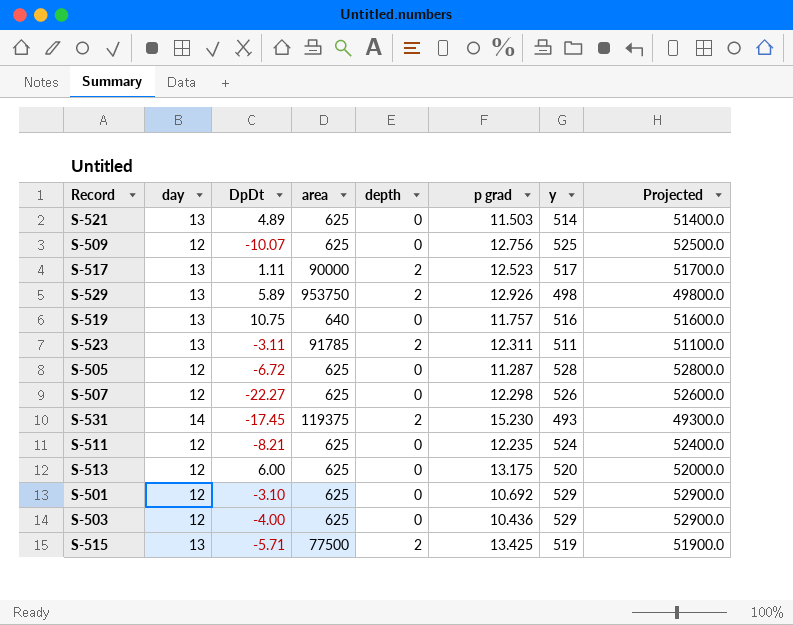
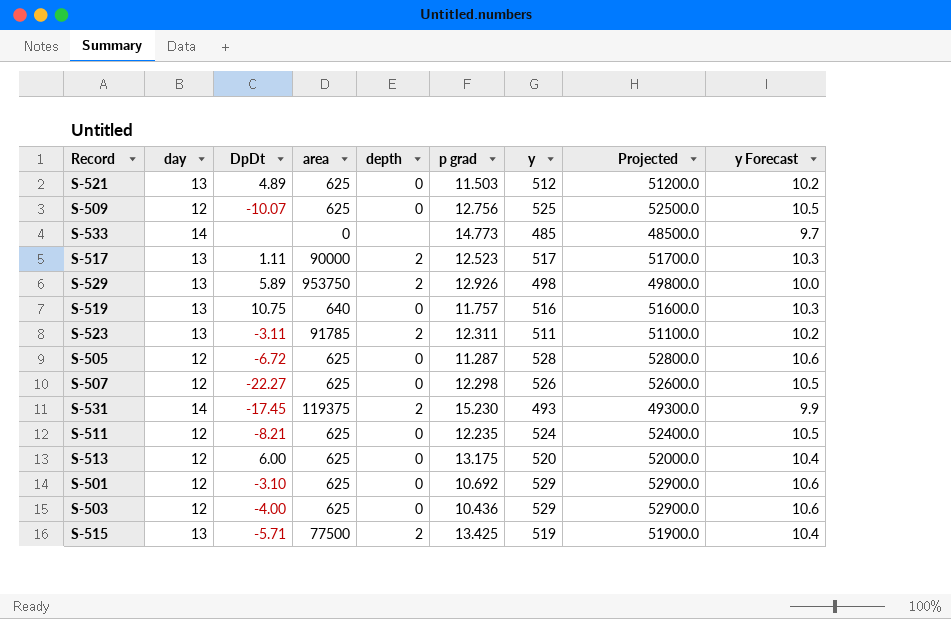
column y Forecast | formula: none -> [y] * 0.02
S-521 | y: 514 -> 512
S-521 | Projected: 51400.0 -> 51200.0
row S-533: none -> 14 | none | 0 | none | 14.773 | 485 | 48500.0 | 9.7

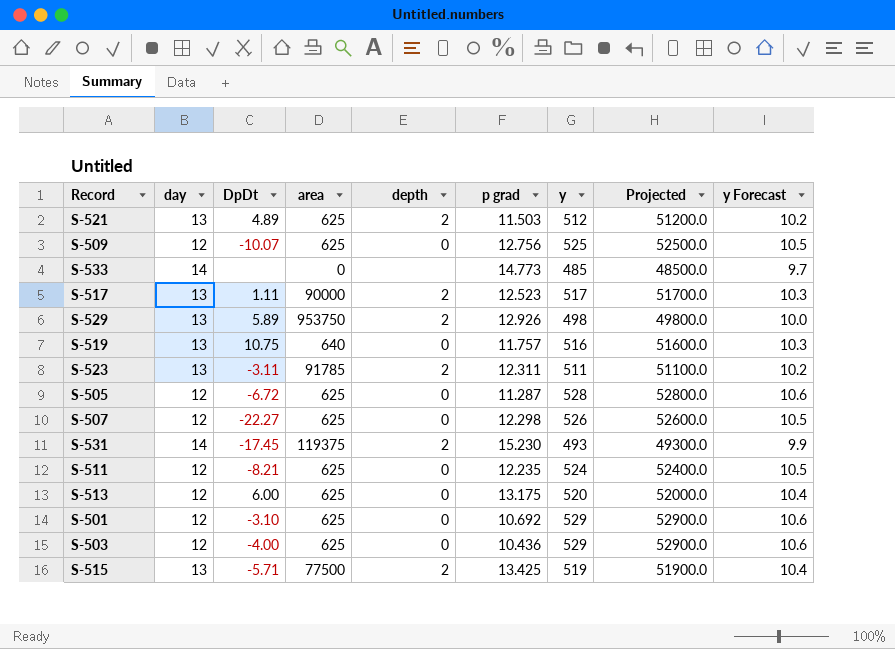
S-521 | depth: 0 -> 2

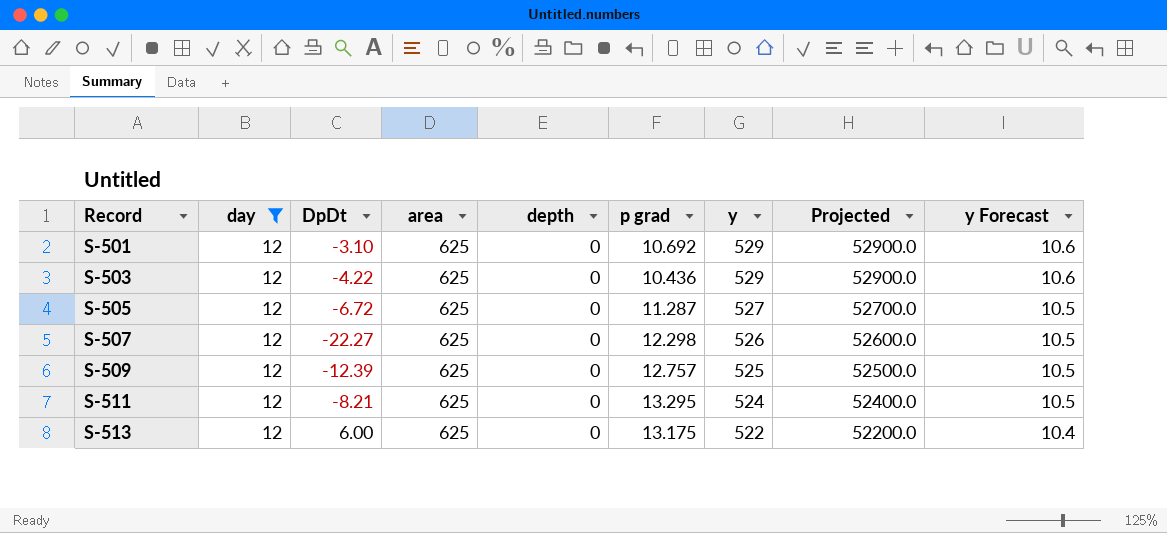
filter: none -> day = 12
row order: none -> Record ascending
S-503 | DpDt: -4.00 -> -4.22
S-505 | y: 528 -> 527
S-505 | Projected: 52800.0 -> 52700.0
S-505 | y Forecast: 10.6 -> 10.5
S-509 | DpDt: -10.07 -> -12.39
S-509 | p grad: 12.756 -> 12.757
S-511 | p grad: 12.235 -> 13.295
S-513 | y: 520 -> 522
S-513 | Projected: 52000.0 -> 52200.0

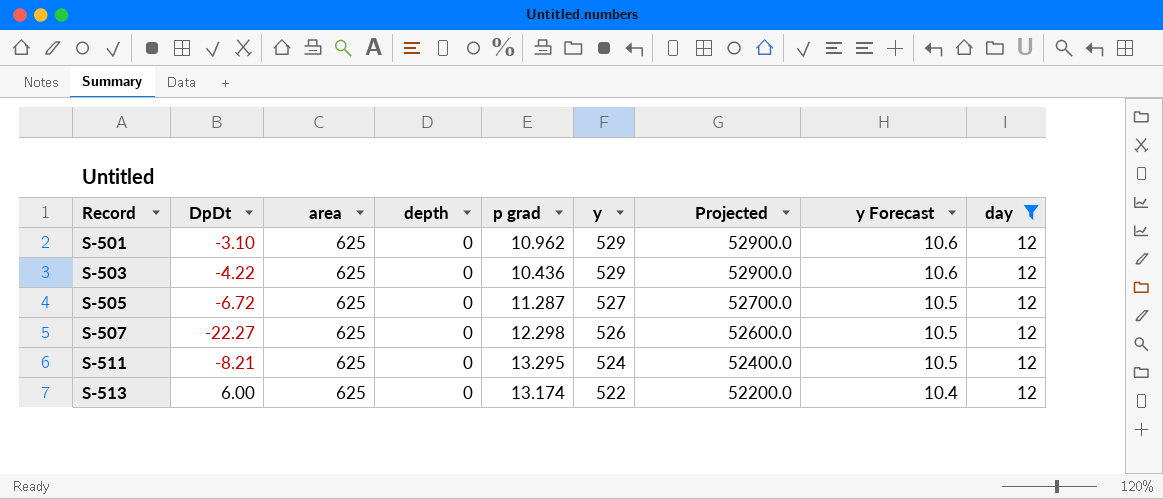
column day | position: 2 -> 9
row S-509: 12 | -12.39 | 625 | 0 | 12.757 | 525 | 52500.0 | 10.5 -> none
S-501 | p grad: 10.692 -> 10.962
S-513 | p grad: 13.175 -> 13.174

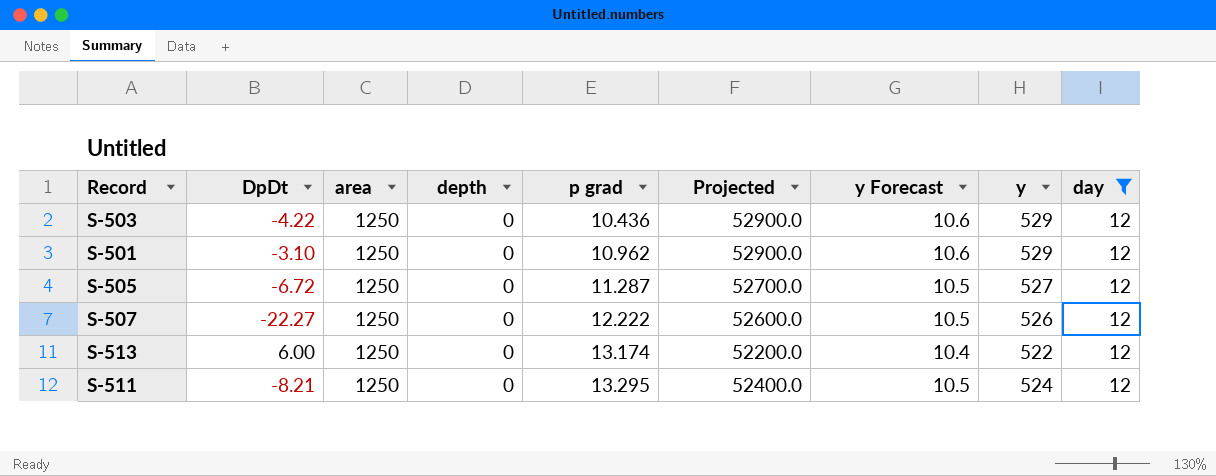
row order: Record ascending -> p grad ascending
column y | position: 6 -> 8
S-503 | area: 625 -> 1250
S-501 | area: 625 -> 1250
S-505 | area: 625 -> 1250
S-507 | area: 625 -> 1250
S-507 | p grad: 12.298 -> 12.222
S-513 | area: 625 -> 1250
S-511 | area: 625 -> 1250

